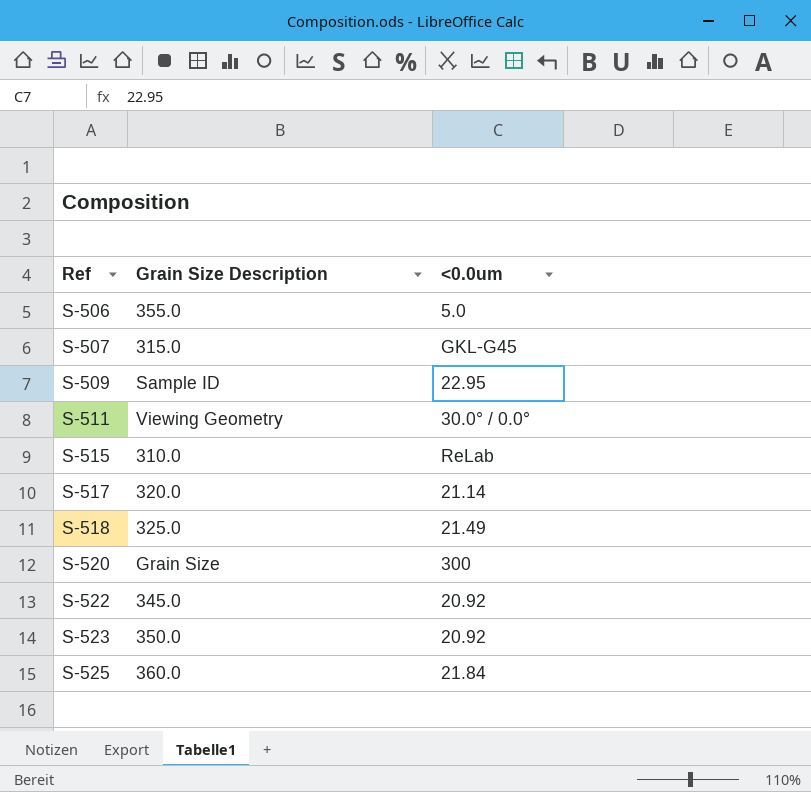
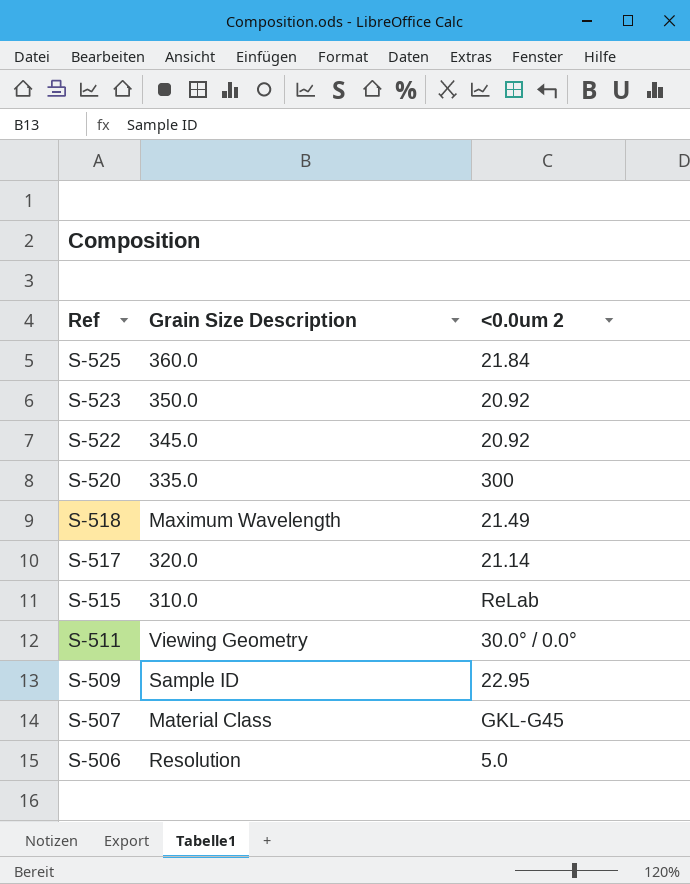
row order: Ref ascending -> Ref descending
column name: <0.0um -> <0.0um 2
S-520 | Grain Size Description: Grain Size -> 335.0
S-518 | Grain Size Description: 325.0 -> Maximum Wavelength
S-507 | Grain Size Description: 315.0 -> Material Class
S-506 | Grain Size Description: 355.0 -> Resolution

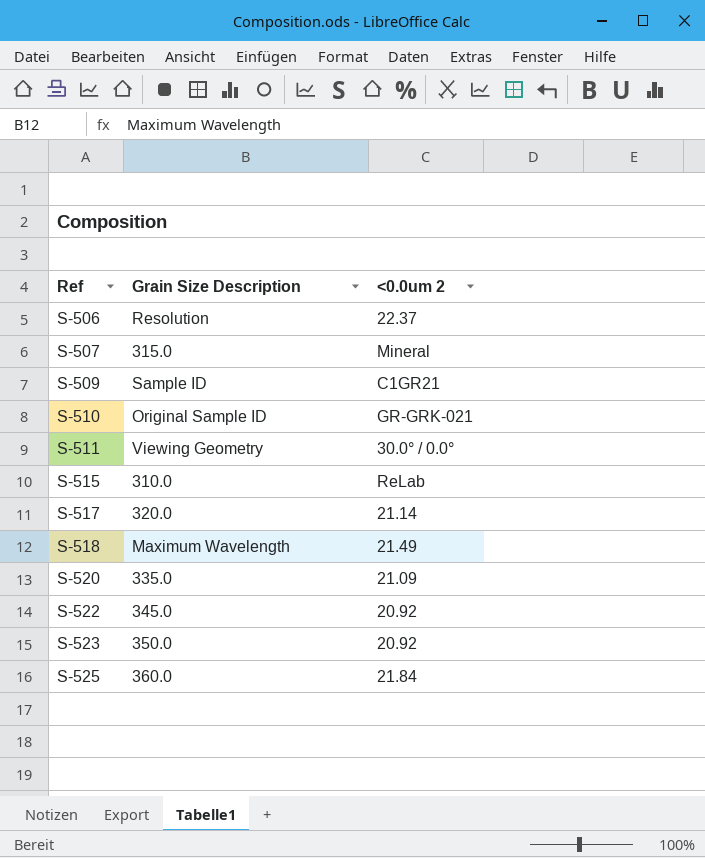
row order: Ref descending -> Ref ascending
S-506 | <0.0um 2: 5.0 -> 22.37
S-507 | Grain Size Description: Material Class -> 315.0
S-507 | <0.0um 2: GKL-G45 -> Mineral
S-509 | <0.0um 2: 22.95 -> C1GR21
row S-510: none -> Original Sample ID | GR-GRK-021
S-520 | <0.0um 2: 300 -> 21.09

